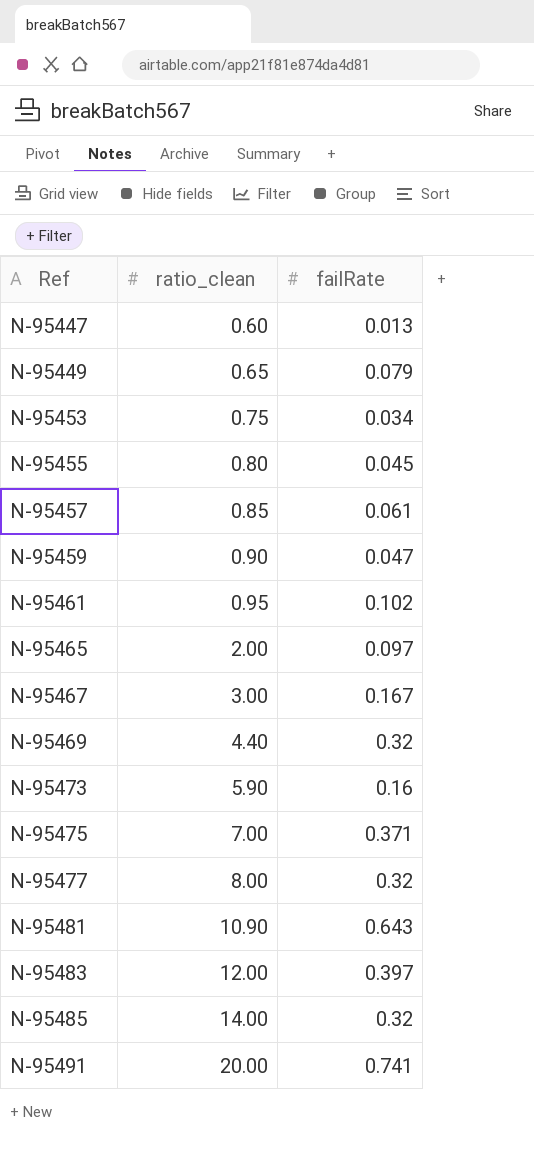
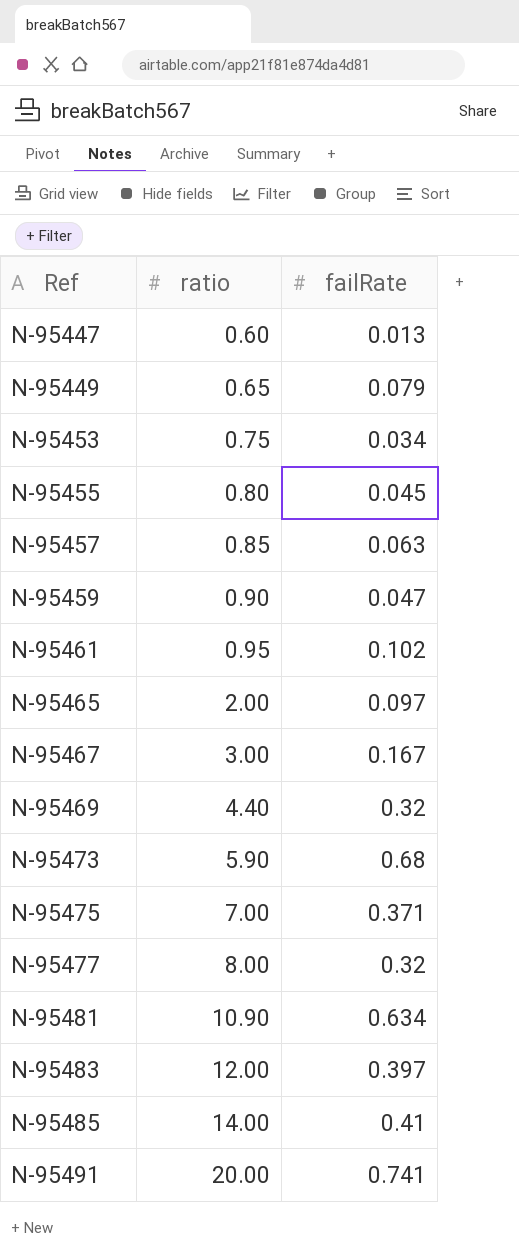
column name: ratio_clean -> ratio
N-95457 | failRate: 0.061 -> 0.063
N-95473 | failRate: 0.16 -> 0.68
N-95481 | failRate: 0.643 -> 0.634
N-95485 | failRate: 0.32 -> 0.41

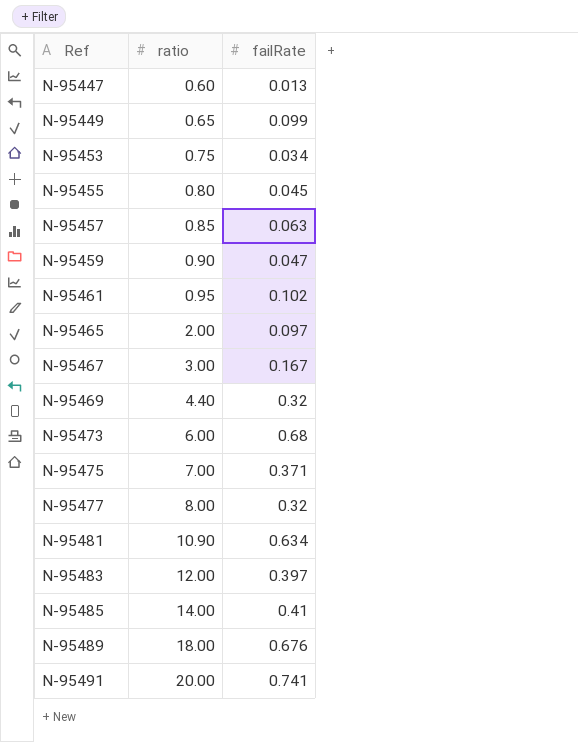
N-95449 | failRate: 0.079 -> 0.099
N-95473 | ratio: 5.90 -> 6.00
row N-95489: none -> 18.00 | 0.676

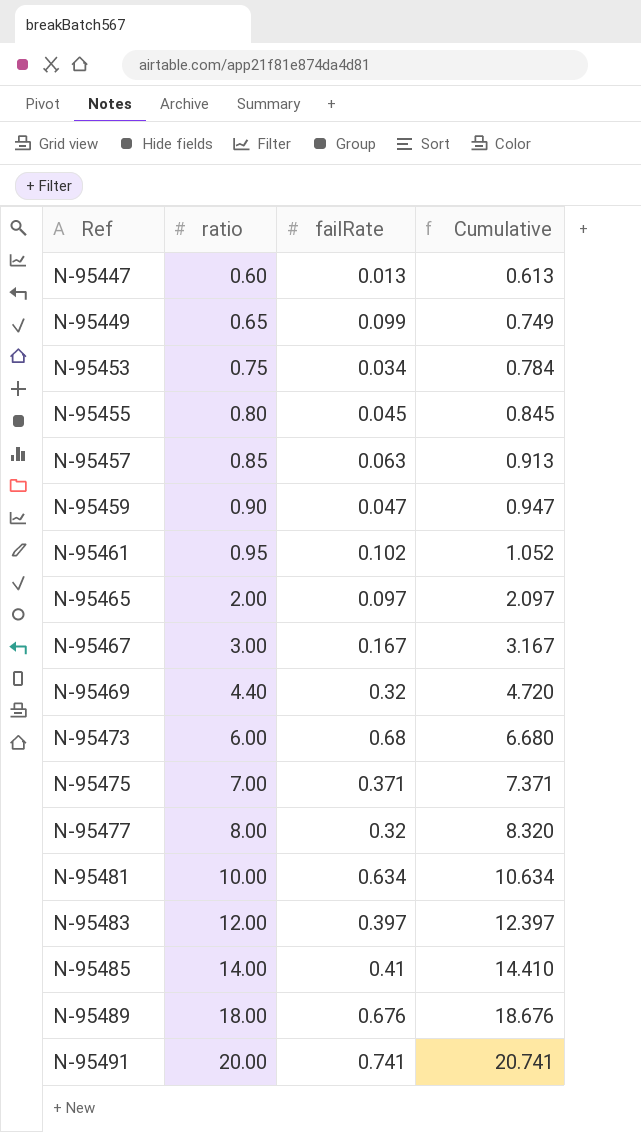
column Cumulative | formula: none -> [ratio] + [failRate]
N-95481 | ratio: 10.90 -> 10.00

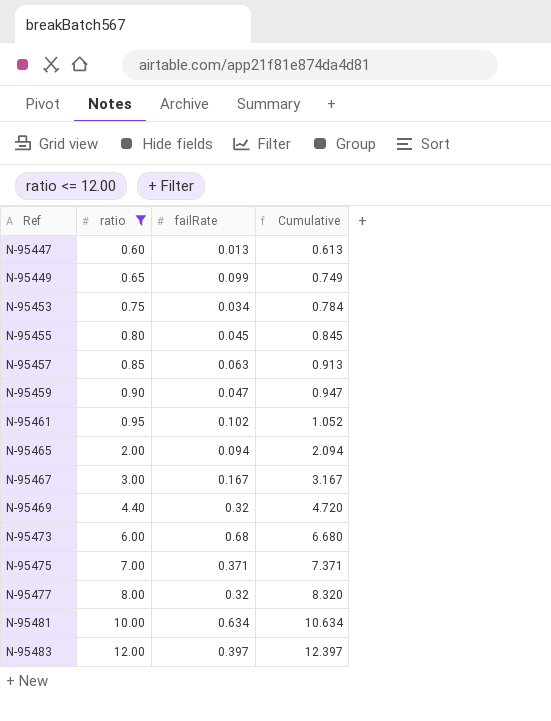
filter: none -> ratio <= 12.00
N-95465 | failRate: 0.097 -> 0.094
N-95465 | Cumulative: 2.097 -> 2.094

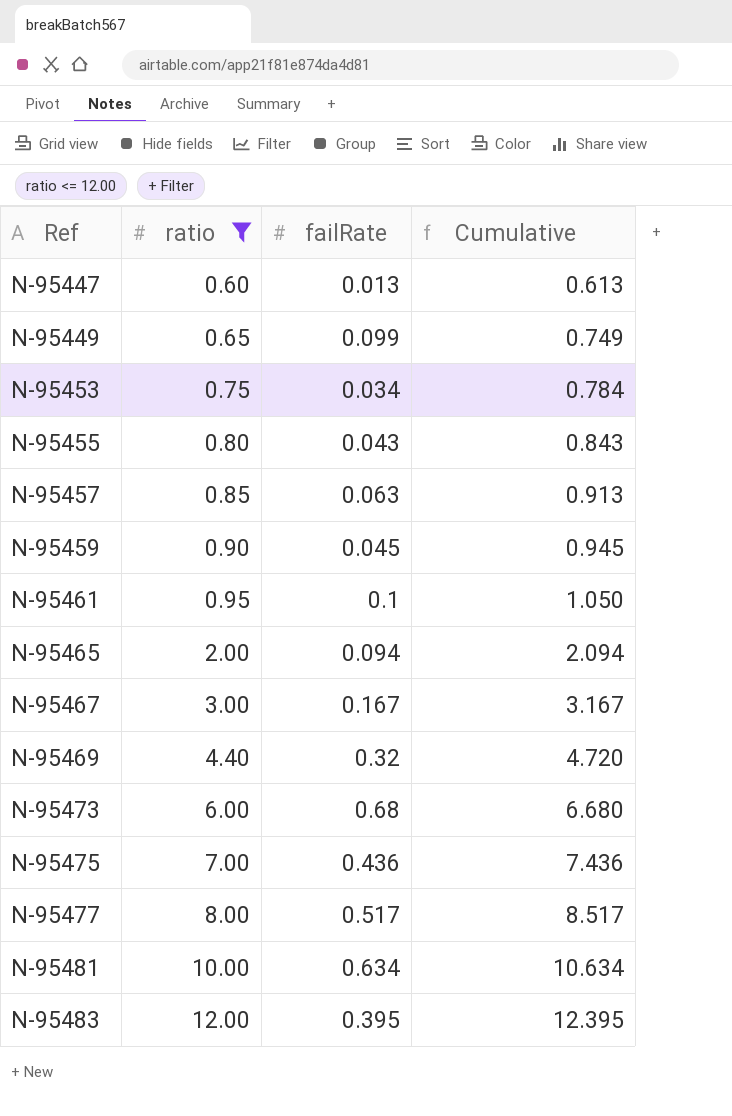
N-95455 | failRate: 0.045 -> 0.043
N-95455 | Cumulative: 0.845 -> 0.843
N-95459 | failRate: 0.047 -> 0.045
N-95459 | Cumulative: 0.947 -> 0.945
N-95461 | failRate: 0.102 -> 0.1
N-95461 | Cumulative: 1.052 -> 1.050
N-95475 | failRate: 0.371 -> 0.436
N-95475 | Cumulative: 7.371 -> 7.436
N-95477 | failRate: 0.32 -> 0.517
N-95477 | Cumulative: 8.320 -> 8.517
N-95483 | failRate: 0.397 -> 0.395
N-95483 | Cumulative: 12.397 -> 12.395

